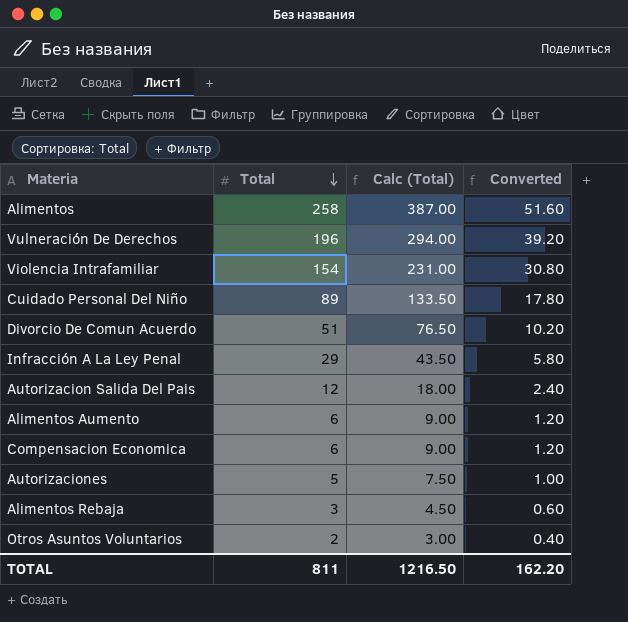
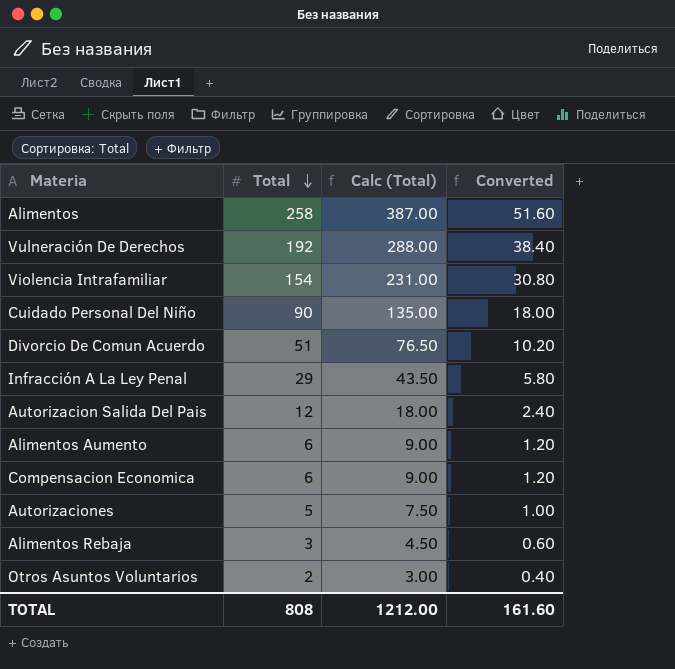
Vulneración De Derechos | Total: 196 -> 192
Vulneración De Derechos | Calc (Total): 294.00 -> 288.00
Vulneración De Derechos | Converted: 39.20 -> 38.40
Cuidado Personal Del Niño | Total: 89 -> 90
Cuidado Personal Del Niño | Calc (Total): 133.50 -> 135.00
Cuidado Personal Del Niño | Converted: 17.80 -> 18.00
TOTAL | Total: 811 -> 808
TOTAL | Calc (Total): 1216.50 -> 1212.00
TOTAL | Converted: 162.20 -> 161.60

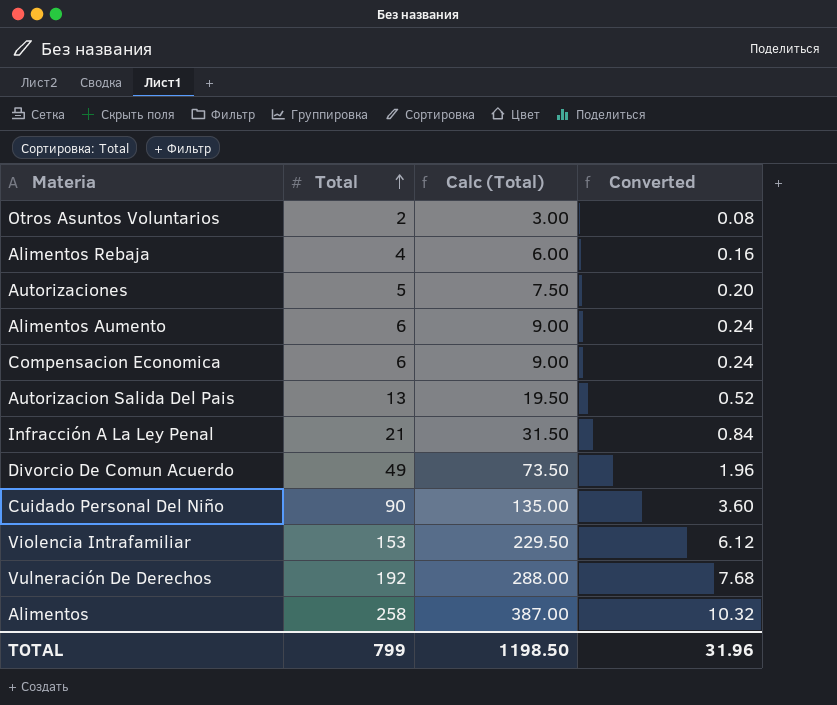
row order: Total descending -> Total ascending
column Converted | formula: [Total] * 0.2 -> [Total] * 0.04
Alimentos Rebaja | Total: 3 -> 4
Alimentos Rebaja | Calc (Total): 4.50 -> 6.00
Autorizacion Salida Del Pais | Total: 12 -> 13
Autorizacion Salida Del Pais | Calc (Total): 18.00 -> 19.50
Infracción A La Ley Penal | Total: 29 -> 21
Infracción A La Ley Penal | Calc (Total): 43.50 -> 31.50
Divorcio De Comun Acuerdo | Total: 51 -> 49
Divorcio De Comun Acuerdo | Calc (Total): 76.50 -> 73.50
Violencia Intrafamiliar | Total: 154 -> 153
Violencia Intrafamiliar | Calc (Total): 231.00 -> 229.50
TOTAL | Total: 808 -> 799
TOTAL | Calc (Total): 1212.00 -> 1198.50
TOTAL | Converted: 161.60 -> 31.96

